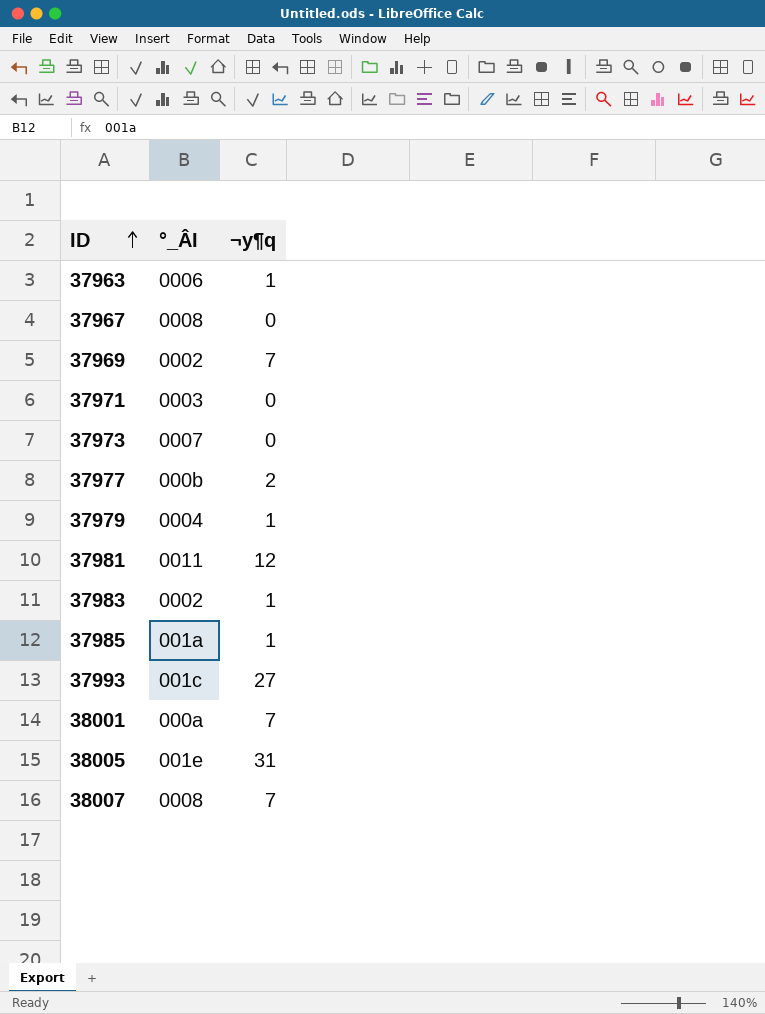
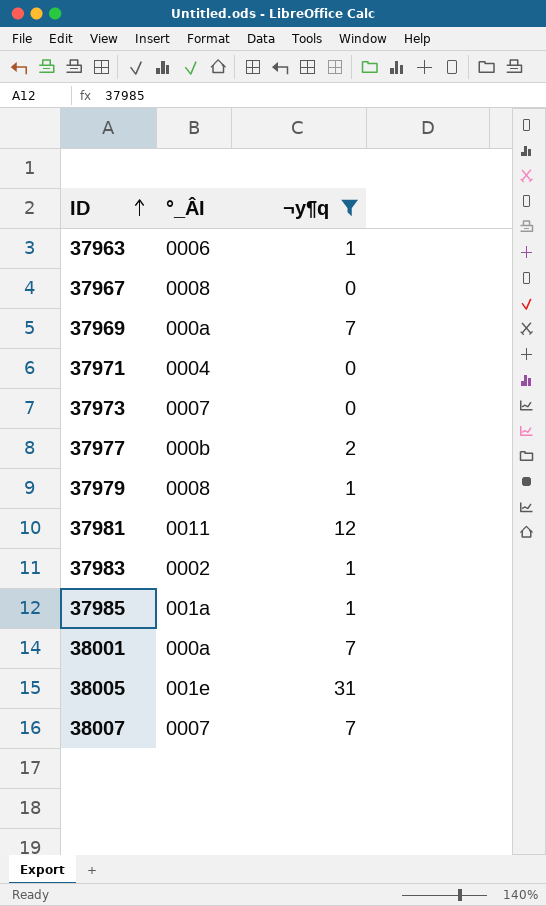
filter: none -> ¬y¶q != 27
37969 | °_ÂI: 0002 -> 000a
37971 | °_ÂI: 0003 -> 0004
37979 | °_ÂI: 0004 -> 0008
38007 | °_ÂI: 0008 -> 0007

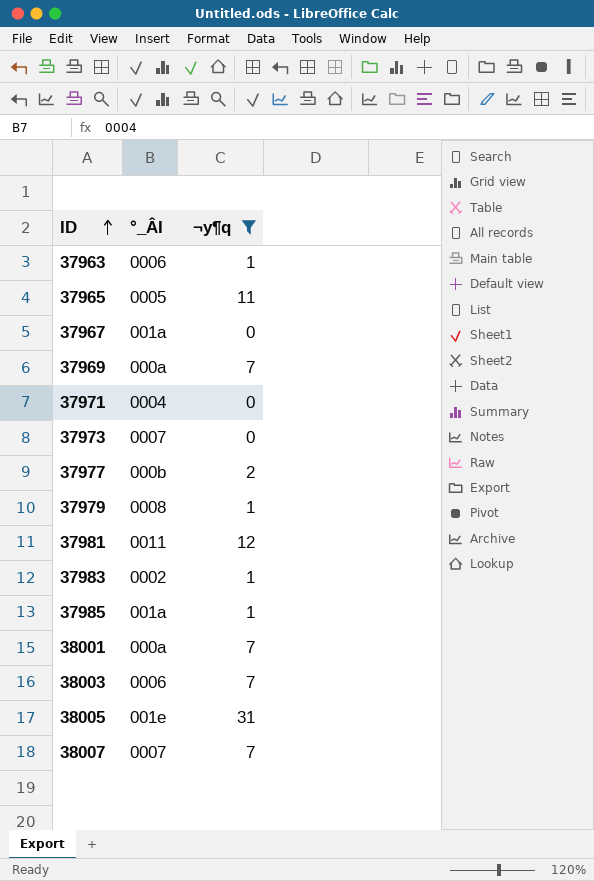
row 37965: none -> 0005 | 11
37967 | °_ÂI: 0008 -> 001a
row 38003: none -> 0006 | 7

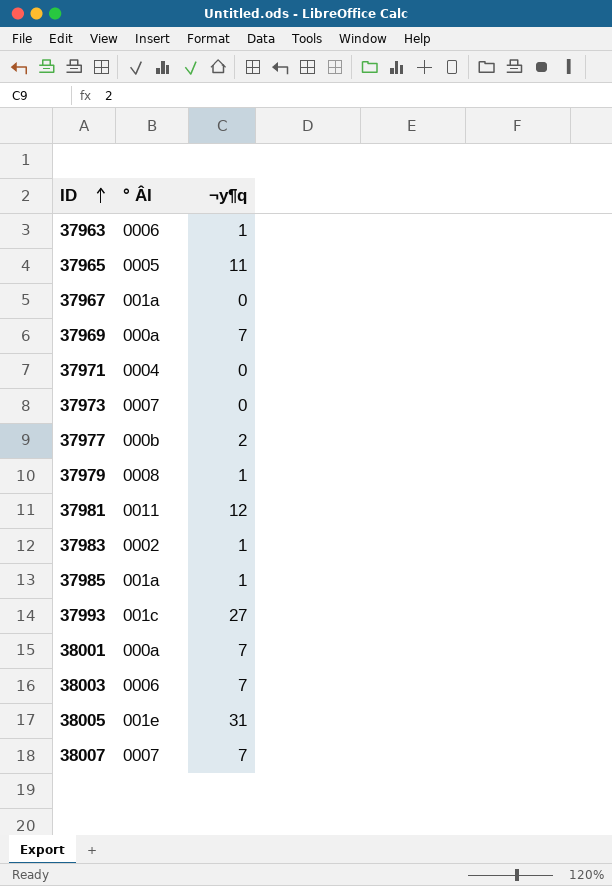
filter: ¬y¶q != 27 -> none
column name: °_ÂI -> ° ÂI

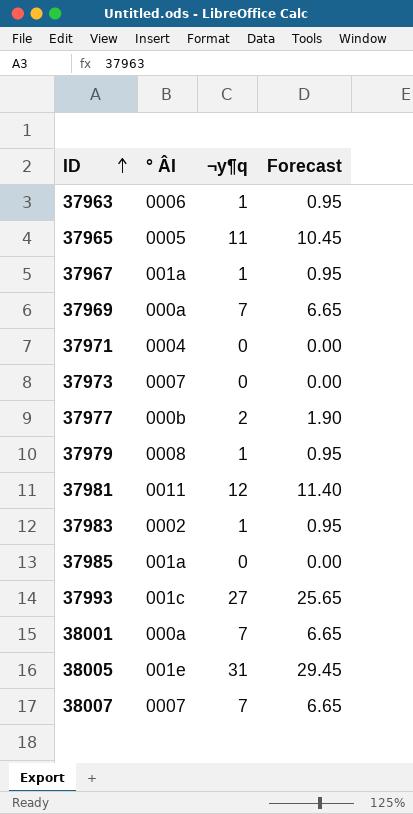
column Forecast | formula: none -> [¬y¶q] * 0.95
row 38003: 0006 | 7 -> none
37967 | ¬y¶q: 0 -> 1
37985 | ¬y¶q: 1 -> 0

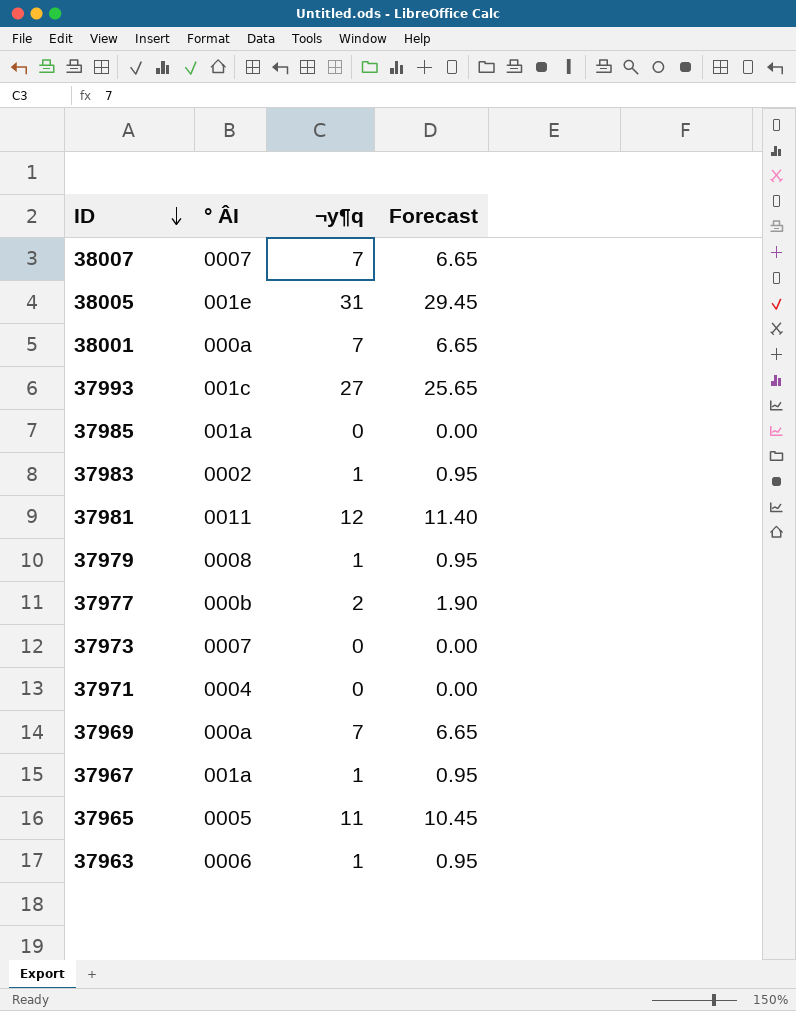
row order: ID ascending -> ID descending

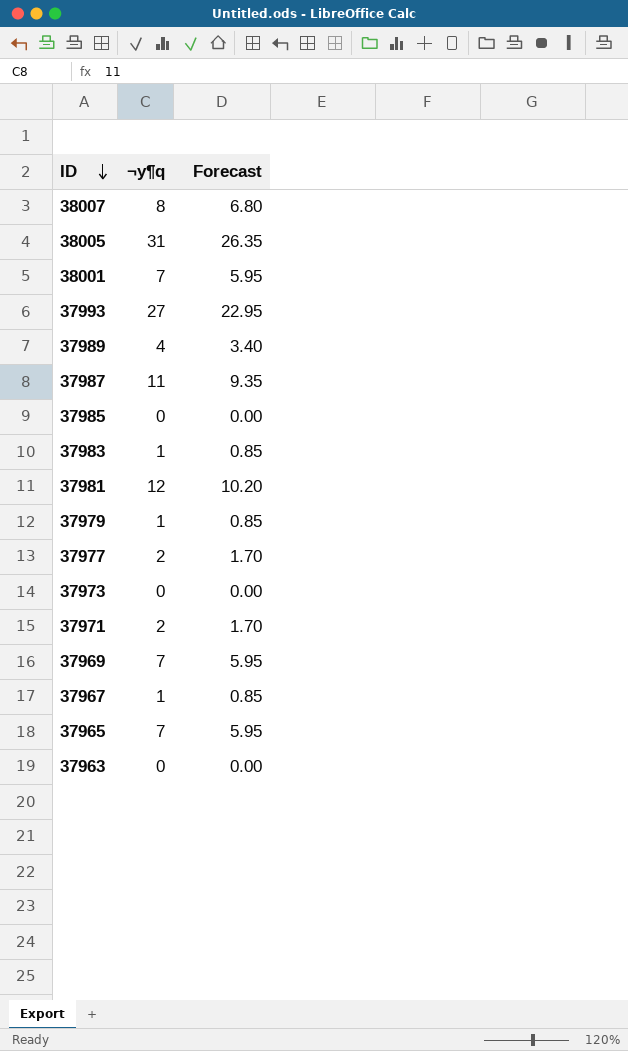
column ° ÂI | position: 2 -> none
column Forecast | formula: [¬y¶q] * 0.95 -> [¬y¶q] * 0.85
38007 | ¬y¶q: 7 -> 8
row 37989: none -> 4 | 3.40
row 37987: none -> 11 | 9.35
37971 | ¬y¶q: 0 -> 2
37965 | ¬y¶q: 11 -> 7
37963 | ¬y¶q: 1 -> 0

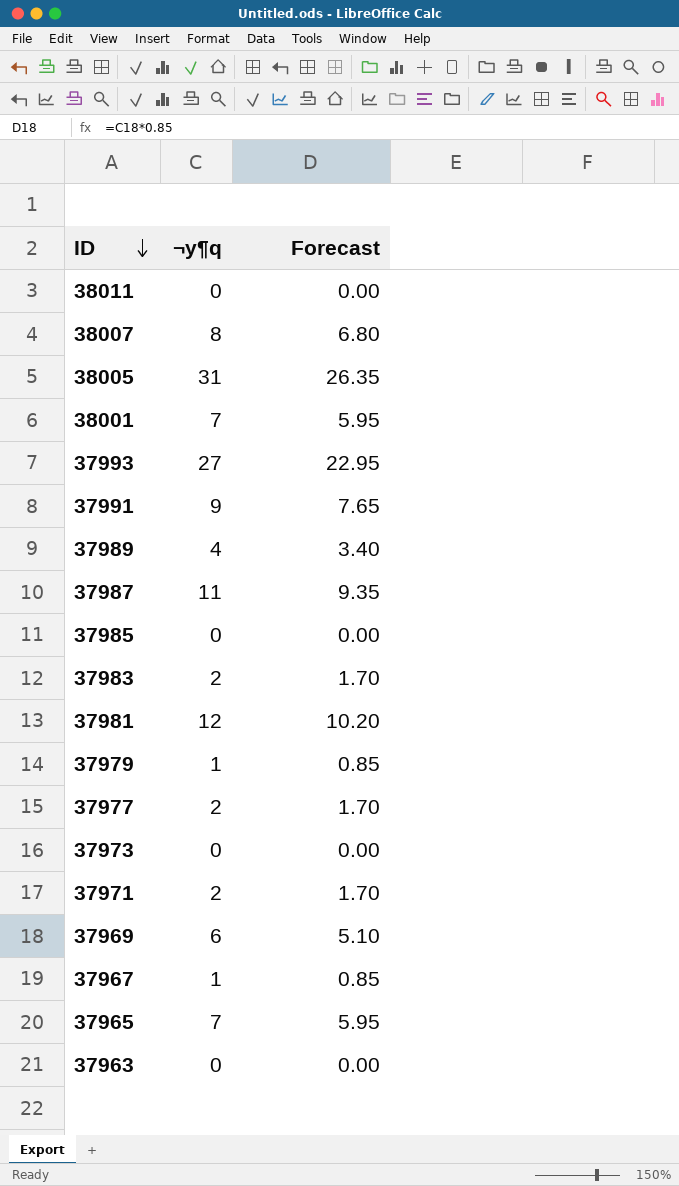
row 38011: none -> 0 | 0.00
row 37991: none -> 9 | 7.65
37983 | ¬y¶q: 1 -> 2
37983 | Forecast: 0.85 -> 1.70
37969 | ¬y¶q: 7 -> 6
37969 | Forecast: 5.95 -> 5.10

